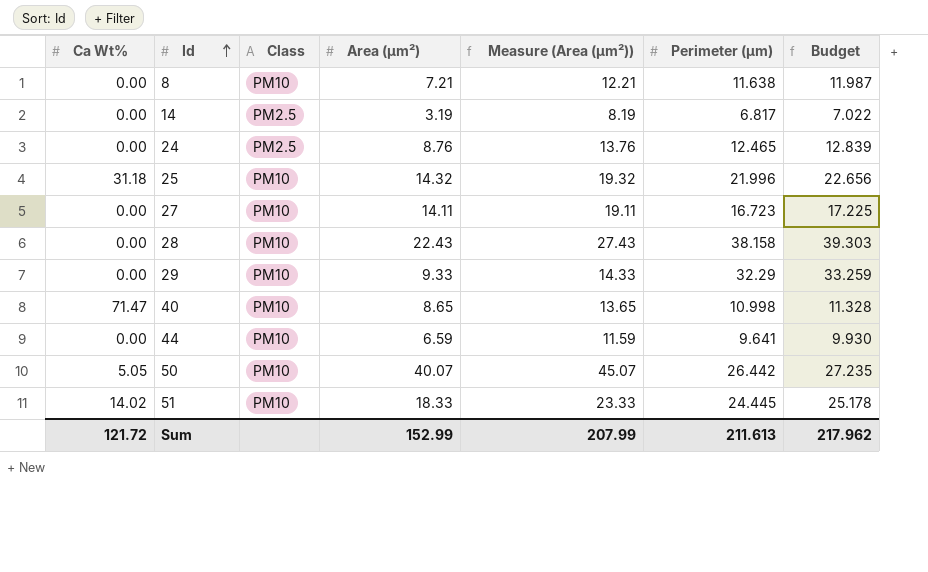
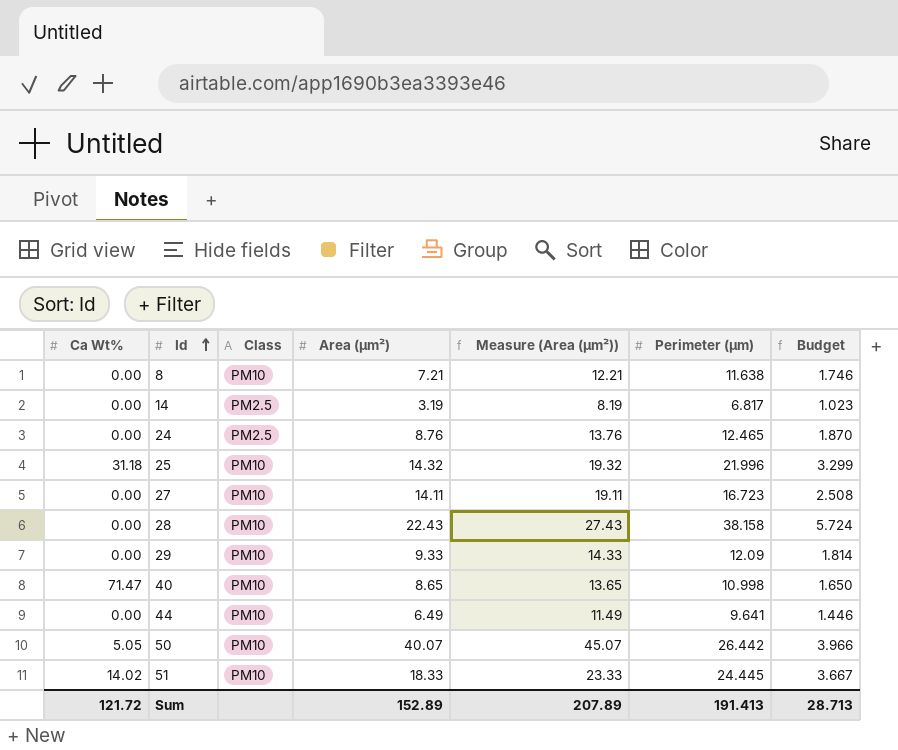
column Budget | formula: [Perimeter (μm)] * 1.03 -> [Perimeter (μm)] * 0.15
29 | Perimeter (μm): 32.29 -> 12.09
44 | Area (μm²): 6.59 -> 6.49
44 | Measure (Area (μm²)): 11.59 -> 11.49
Sum | Area (μm²): 152.99 -> 152.89
Sum | Measure (Area (μm²)): 207.99 -> 207.89
Sum | Perimeter (μm): 211.613 -> 191.413
Sum | Budget: 217.962 -> 28.713

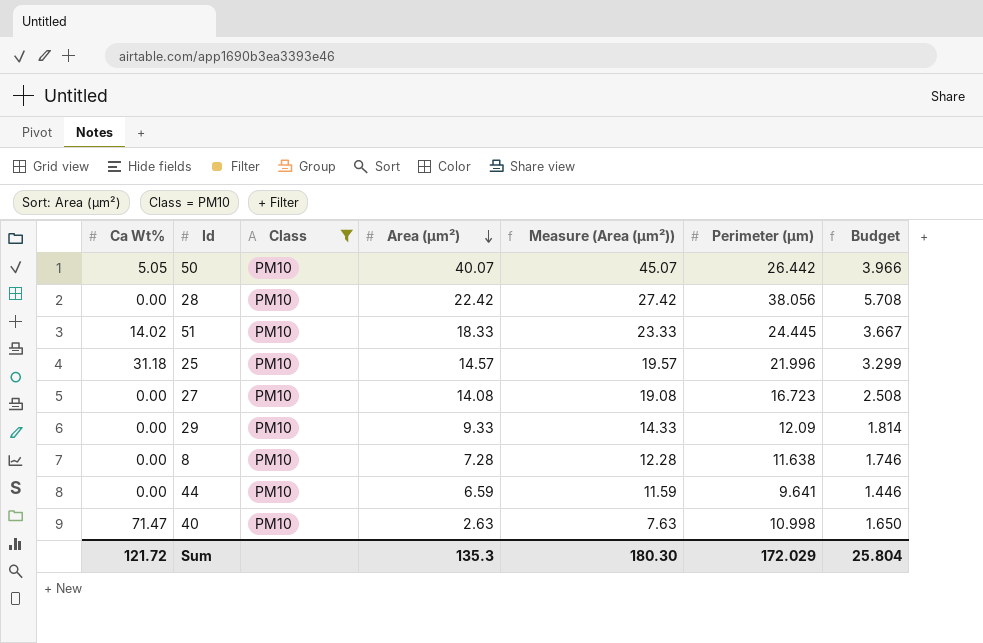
filter: none -> Class = PM10
row order: Id ascending -> Area (μm²) descending
28 | Area (μm²): 22.43 -> 22.42
28 | Measure (Area (μm²)): 27.43 -> 27.42
28 | Perimeter (μm): 38.158 -> 38.056
28 | Budget: 5.724 -> 5.708
25 | Area (μm²): 14.32 -> 14.57
25 | Measure (Area (μm²)): 19.32 -> 19.57
27 | Area (μm²): 14.11 -> 14.08
27 | Measure (Area (μm²)): 19.11 -> 19.08
8 | Area (μm²): 7.21 -> 7.28
8 | Measure (Area (μm²)): 12.21 -> 12.28
44 | Area (μm²): 6.49 -> 6.59
44 | Measure (Area (μm²)): 11.49 -> 11.59
40 | Area (μm²): 8.65 -> 2.63
40 | Measure (Area (μm²)): 13.65 -> 7.63
Sum | Area (μm²): 152.89 -> 135.3
Sum | Measure (Area (μm²)): 207.89 -> 180.30
Sum | Perimeter (μm): 191.413 -> 172.029
Sum | Budget: 28.713 -> 25.804

